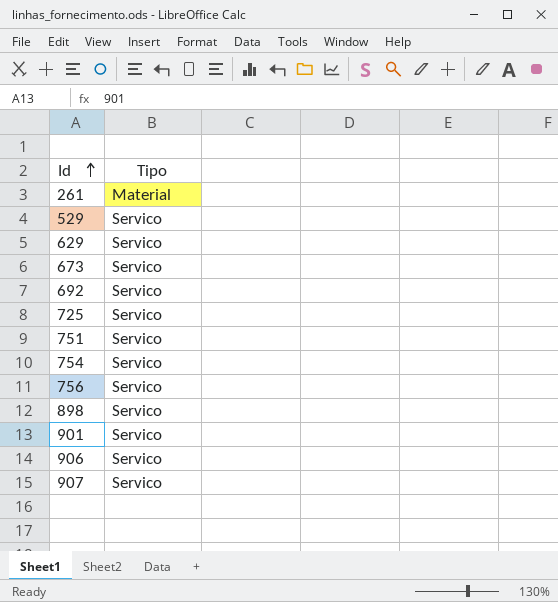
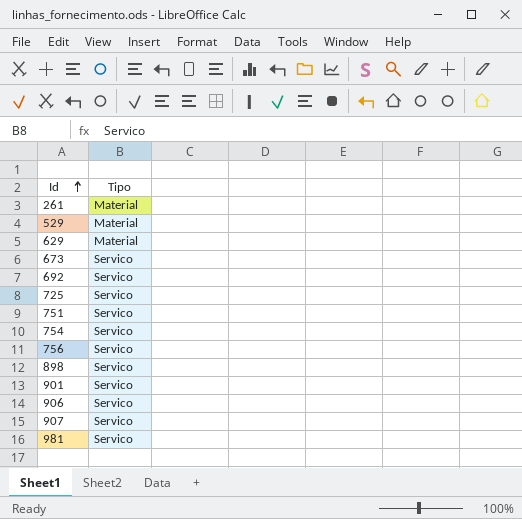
529 | Tipo: Servico -> Material
629 | Tipo: Servico -> Material
row 981: none -> Servico

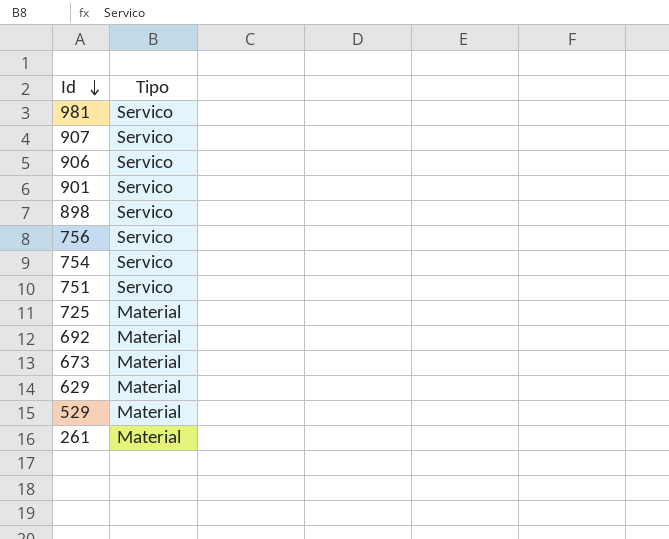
row order: Id ascending -> Id descending
725 | Tipo: Servico -> Material
692 | Tipo: Servico -> Material
673 | Tipo: Servico -> Material

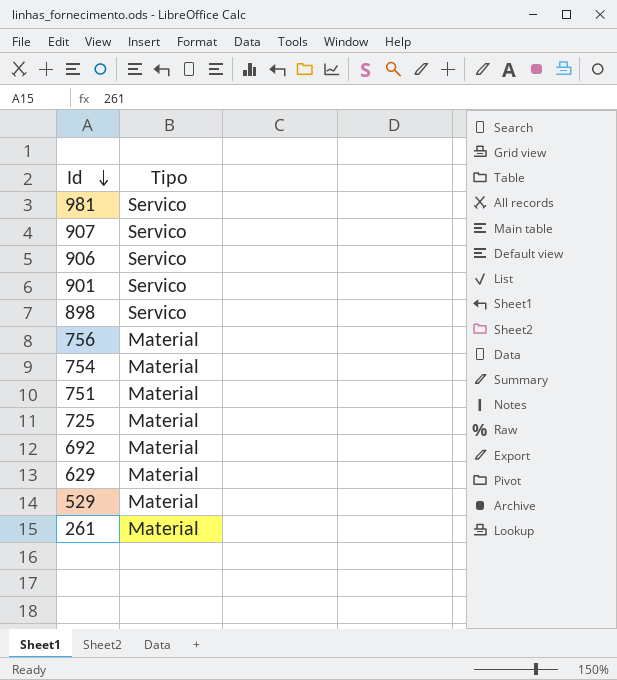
row 673: Material -> none
756 | Tipo: Servico -> Material
754 | Tipo: Servico -> Material
751 | Tipo: Servico -> Material

